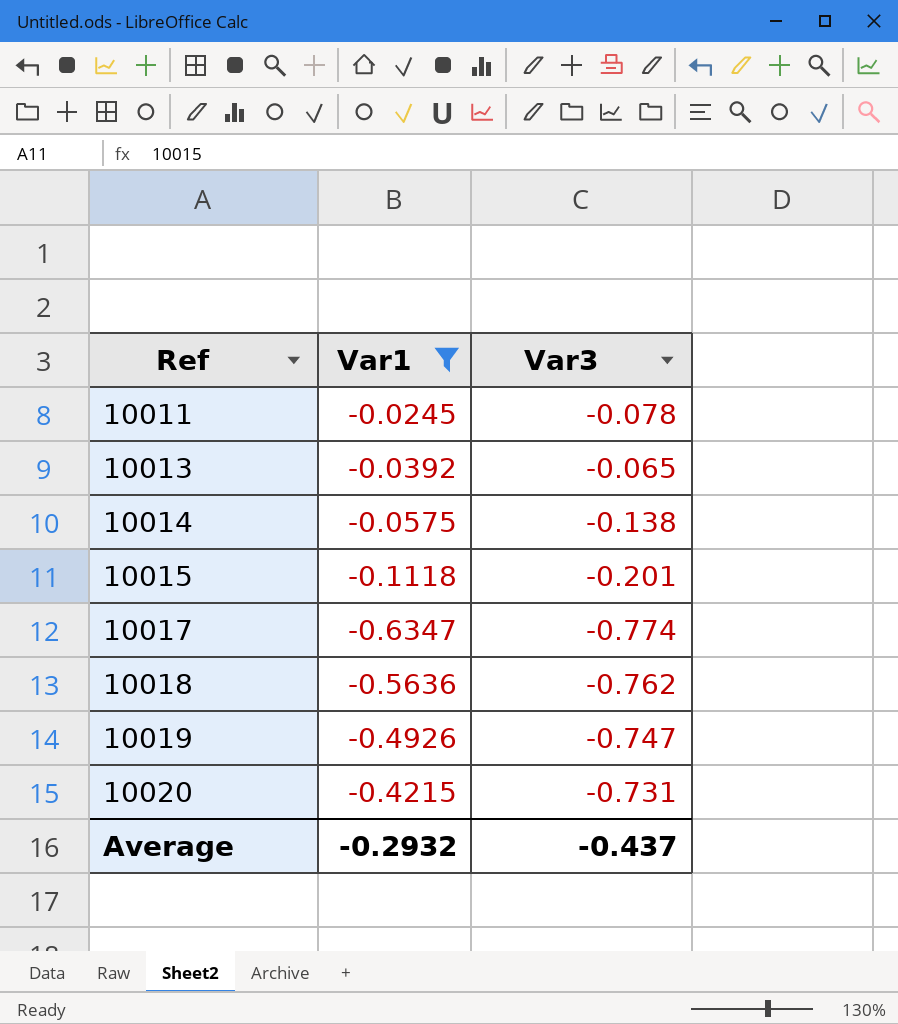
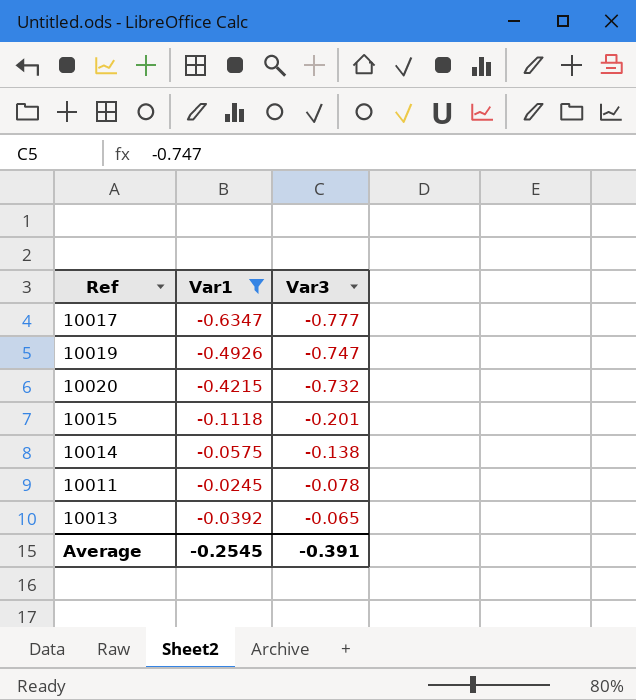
row order: Ref ascending -> Var3 ascending
row 10018: -0.5636 | -0.762 -> none
10017 | Var3: -0.774 -> -0.777
10020 | Var3: -0.731 -> -0.732
Average | Var1: -0.2932 -> -0.2545
Average | Var3: -0.437 -> -0.391

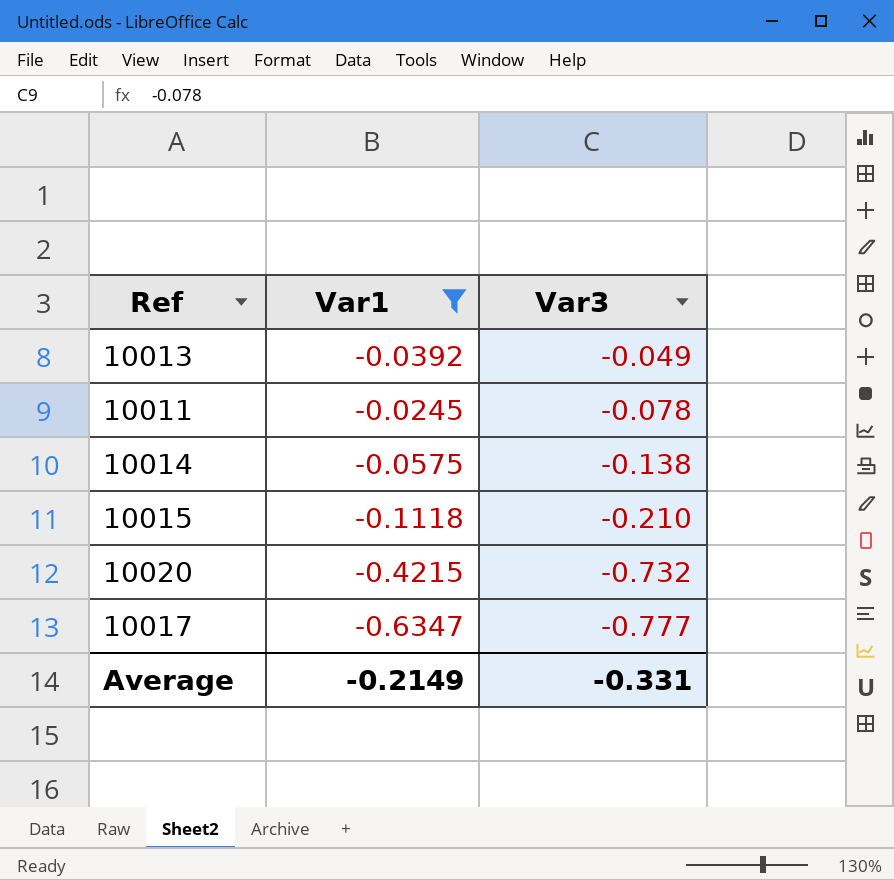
row order: Var3 ascending -> Var3 descending
row 10019: -0.4926 | -0.747 -> none
10013 | Var3: -0.065 -> -0.049
10015 | Var3: -0.201 -> -0.210
Average | Var1: -0.2545 -> -0.2149
Average | Var3: -0.391 -> -0.331

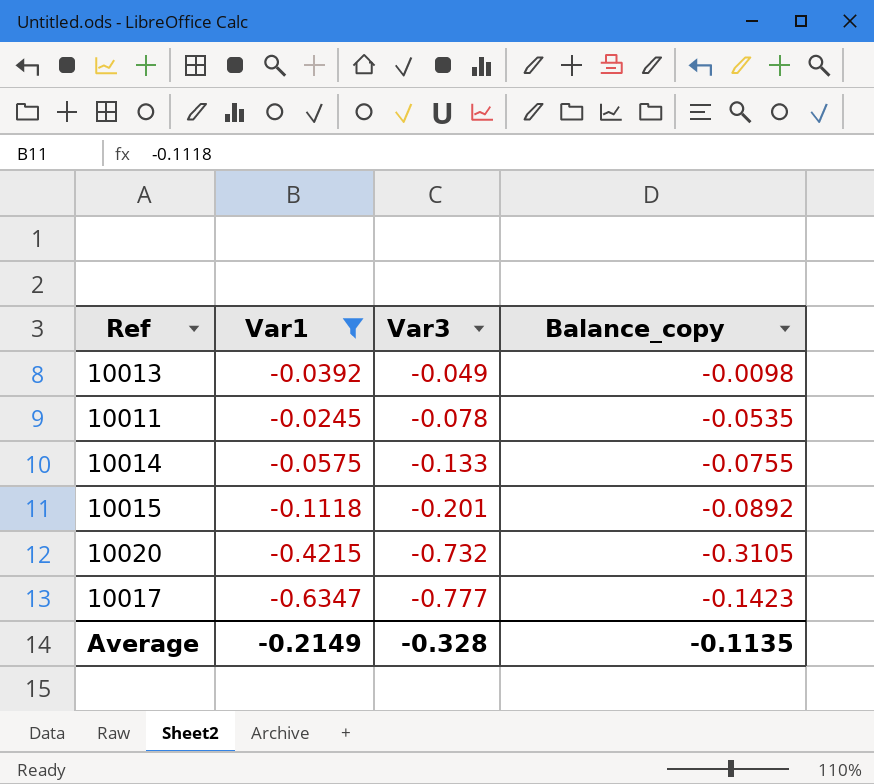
column Balance_copy | formula: none -> [Var3] - [Var1]
10014 | Var3: -0.138 -> -0.133
10015 | Var3: -0.210 -> -0.201
Average | Var3: -0.331 -> -0.328

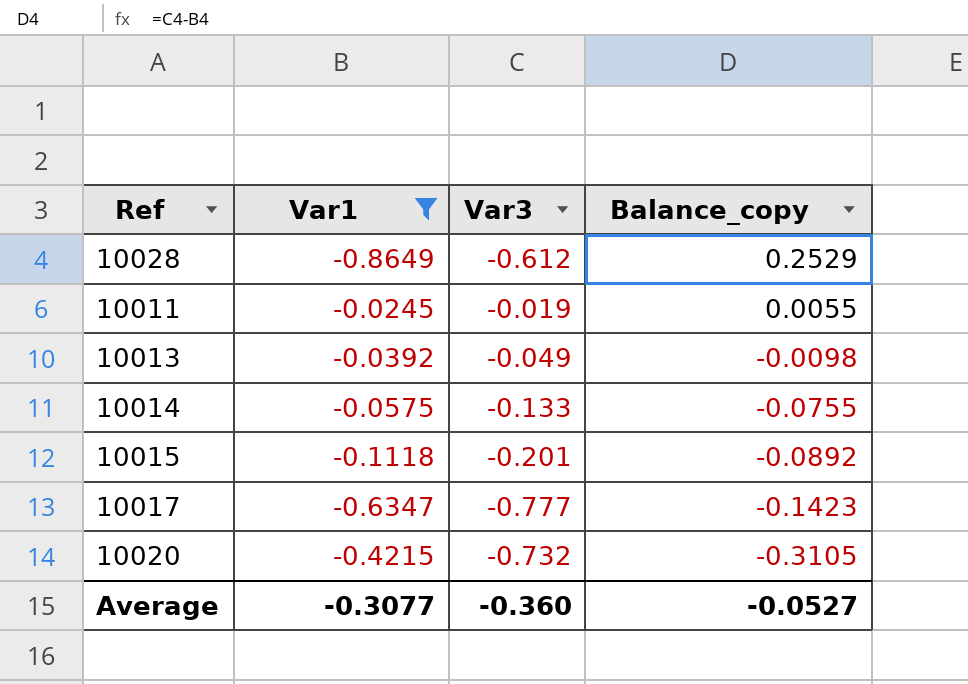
row order: Var3 descending -> Balance_copy descending
row 10028: none -> -0.8649 | -0.612 | 0.2529
10011 | Var3: -0.078 -> -0.019
10011 | Balance_copy: -0.0535 -> 0.0055
Average | Var1: -0.2149 -> -0.3077
Average | Var3: -0.328 -> -0.360
Average | Balance_copy: -0.1135 -> -0.0527

